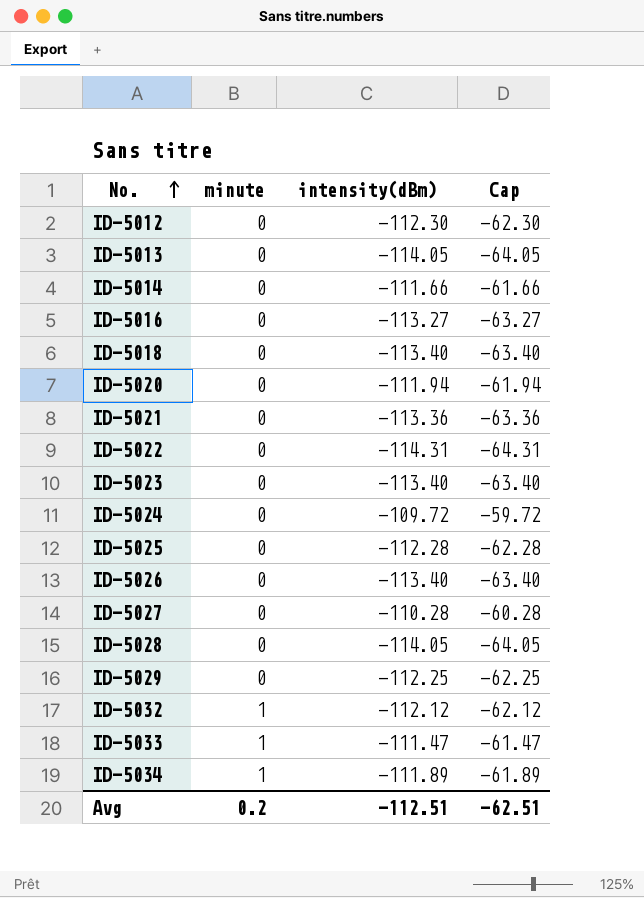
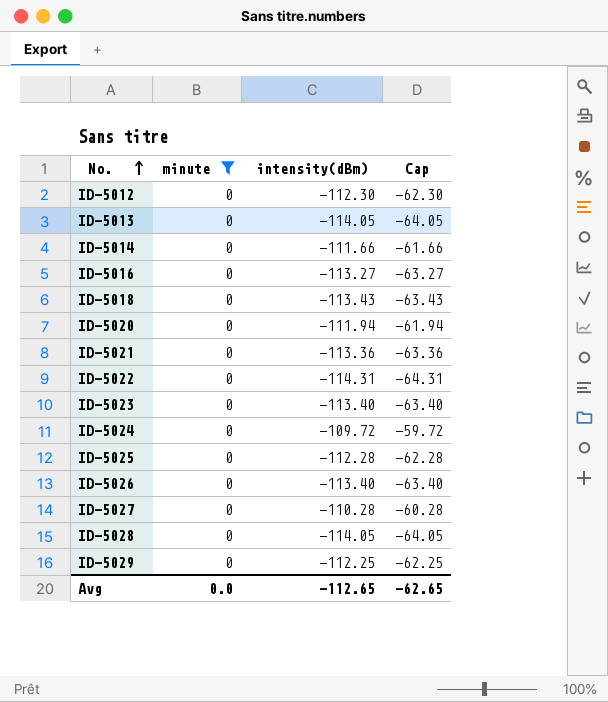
filter: none -> minute = 0
ID-5018 | intensity(dBm): -113.40 -> -113.43
ID-5018 | Cap: -63.40 -> -63.43
Avg | minute: 0.2 -> 0.0
Avg | intensity(dBm): -112.51 -> -112.65
Avg | Cap: -62.51 -> -62.65

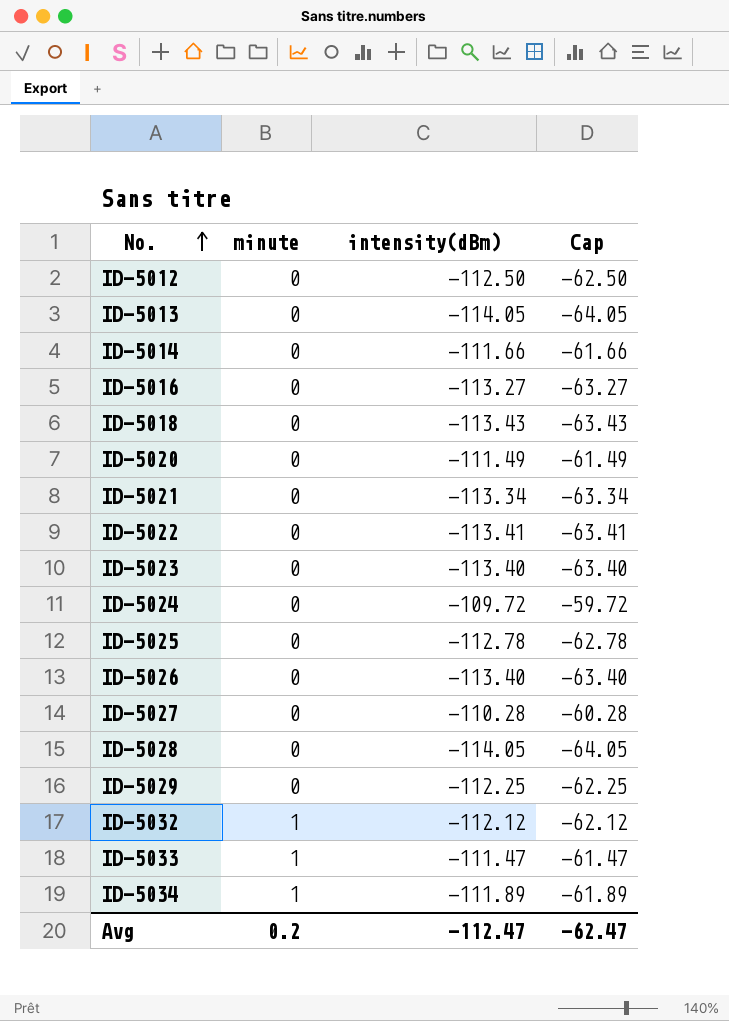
filter: minute = 0 -> none
ID-5012 | intensity(dBm): -112.30 -> -112.50
ID-5012 | Cap: -62.30 -> -62.50
ID-5020 | intensity(dBm): -111.94 -> -111.49
ID-5020 | Cap: -61.94 -> -61.49
ID-5021 | intensity(dBm): -113.36 -> -113.34
ID-5021 | Cap: -63.36 -> -63.34
ID-5022 | intensity(dBm): -114.31 -> -113.41
ID-5022 | Cap: -64.31 -> -63.41
ID-5025 | intensity(dBm): -112.28 -> -112.78
ID-5025 | Cap: -62.28 -> -62.78
Avg | minute: 0.0 -> 0.2
Avg | intensity(dBm): -112.65 -> -112.47
Avg | Cap: -62.65 -> -62.47

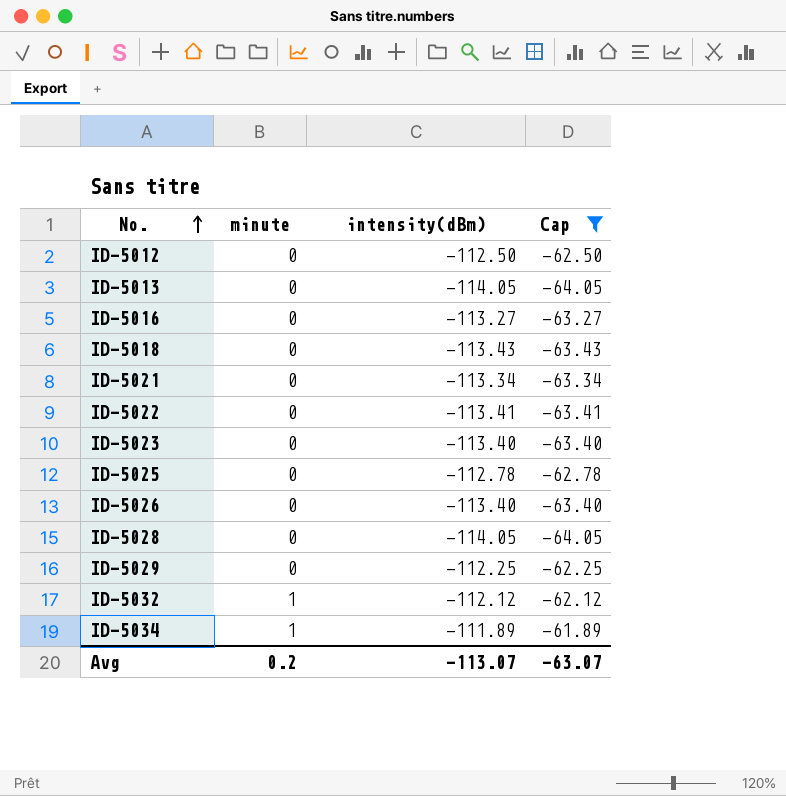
filter: none -> Cap <= -61.89
Avg | intensity(dBm): -112.47 -> -113.07
Avg | Cap: -62.47 -> -63.07

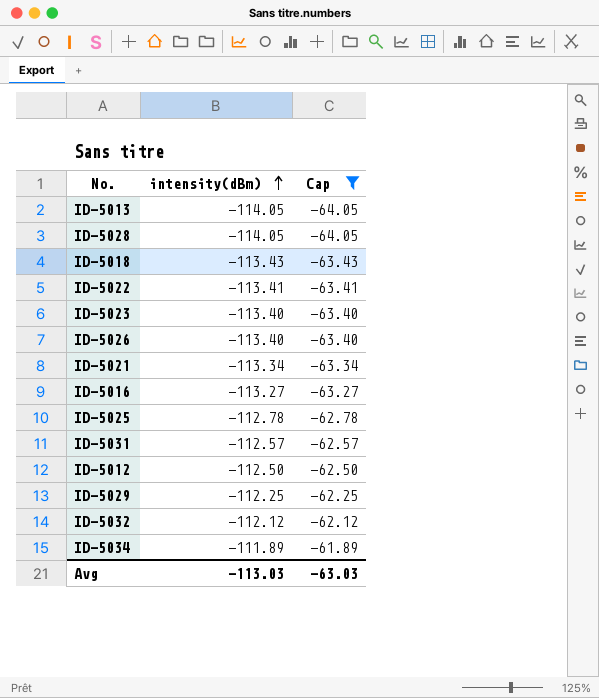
row order: No. ascending -> intensity(dBm) ascending
column minute | position: 2 -> none
row ID-5031: none -> -112.57 | -62.57
Avg | intensity(dBm): -113.07 -> -113.03
Avg | Cap: -63.07 -> -63.03

